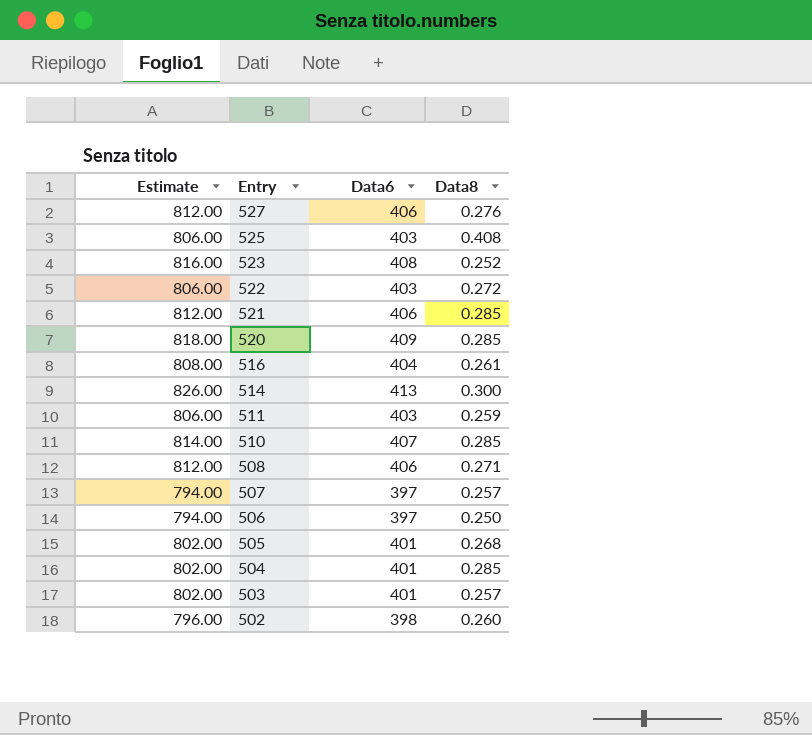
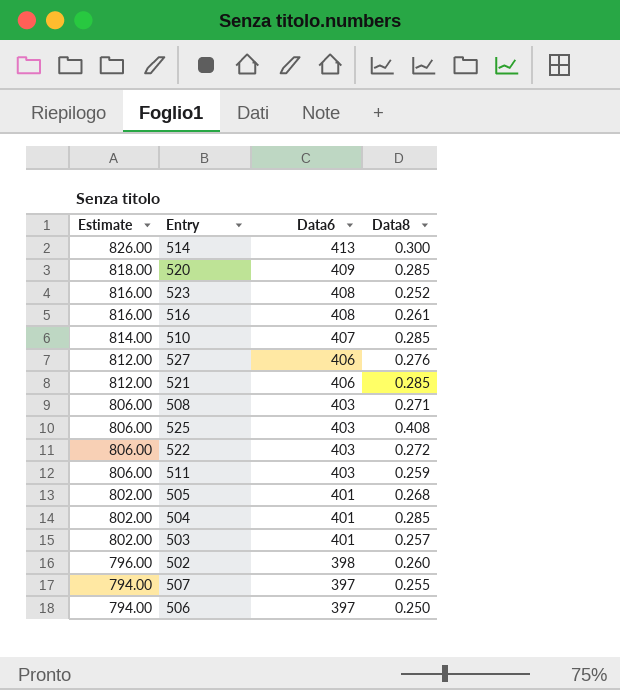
row order: Entry descending -> Estimate descending
516 | Estimate: 808.00 -> 816.00
516 | Data6: 404 -> 408
508 | Estimate: 812.00 -> 806.00
508 | Data6: 406 -> 403
507 | Data8: 0.257 -> 0.255

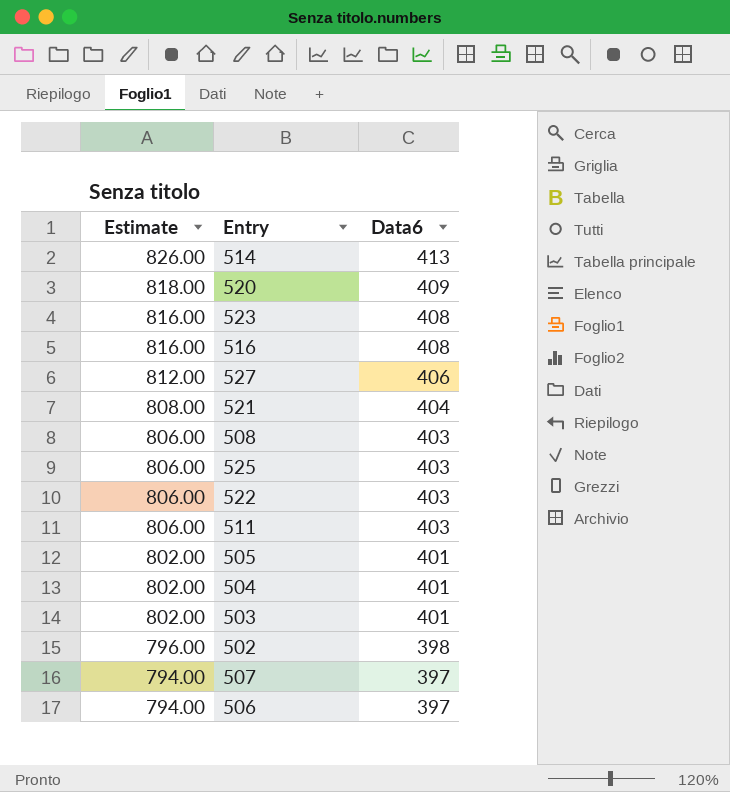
column Data8 | position: 4 -> none
row 510: 814.00 | 407 | 0.285 -> none
521 | Estimate: 812.00 -> 808.00
521 | Data6: 406 -> 404

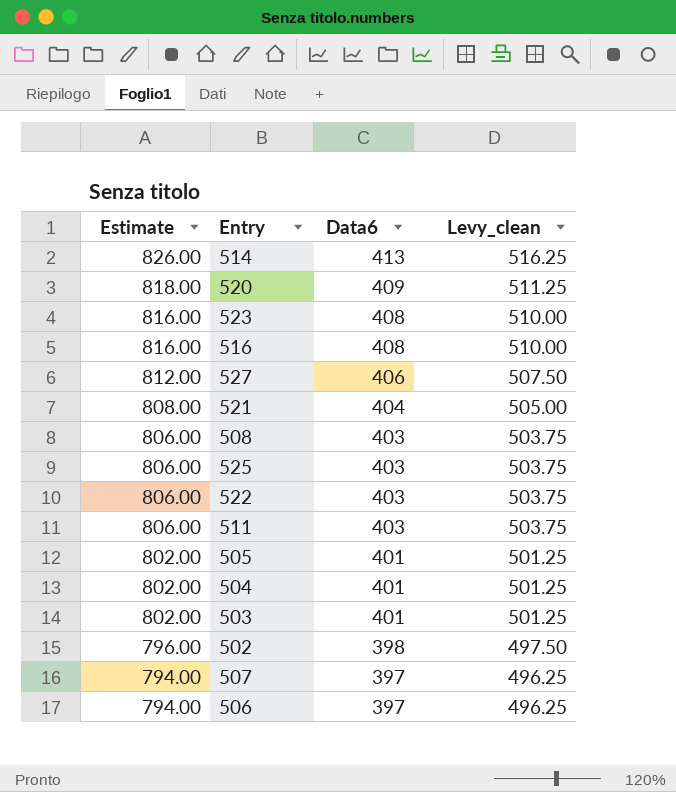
column Levy_clean | formula: none -> [Data6] * 1.25

